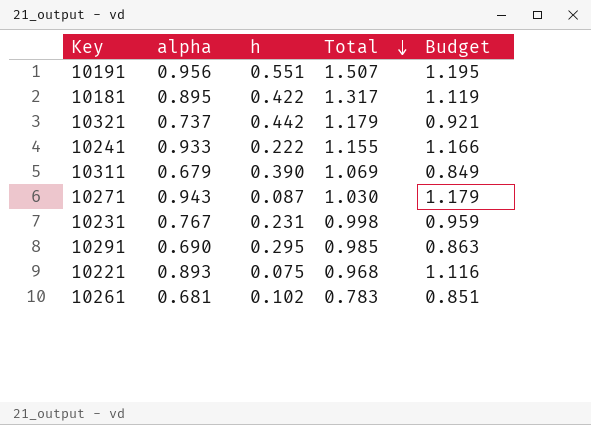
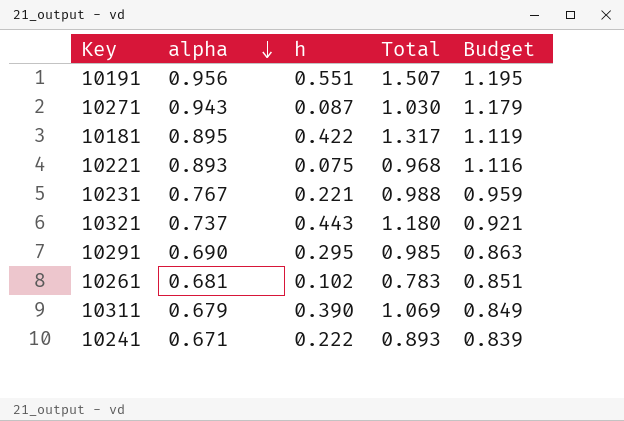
row order: Total descending -> alpha descending
10231 | h: 0.231 -> 0.221
10231 | Total: 0.998 -> 0.988
10321 | h: 0.442 -> 0.443
10321 | Total: 1.179 -> 1.180
10241 | alpha: 0.933 -> 0.671
10241 | Total: 1.155 -> 0.893
10241 | Budget: 1.166 -> 0.839

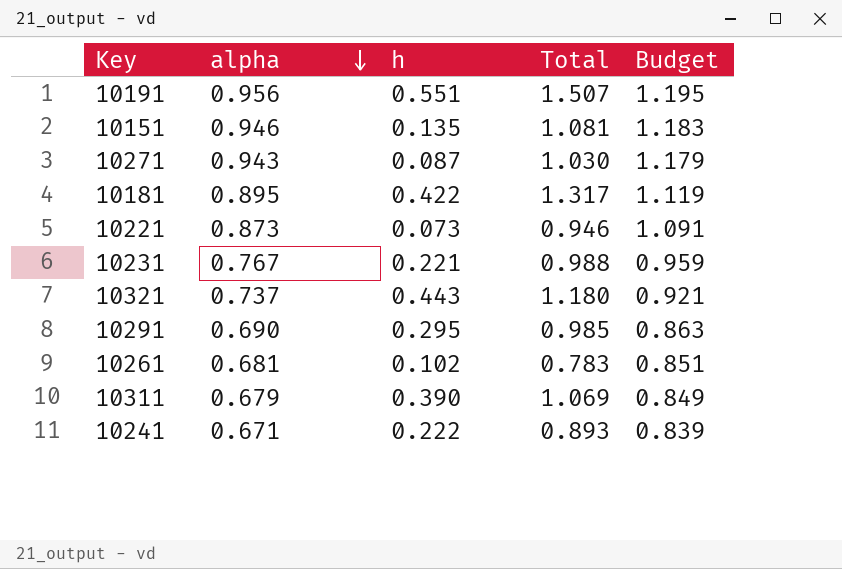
row 10151: none -> 0.946 | 0.135 | 1.081 | 1.183
10221 | alpha: 0.893 -> 0.873
10221 | h: 0.075 -> 0.073
10221 | Total: 0.968 -> 0.946
10221 | Budget: 1.116 -> 1.091

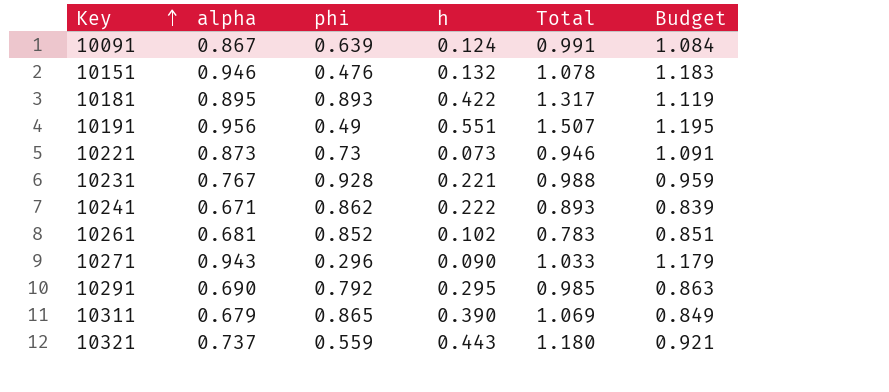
row order: alpha descending -> Key ascending
column phi | position: none -> 3
row 10091: none -> 0.867 | 0.639 | 0.124 | 0.991 | 1.084
10151 | h: 0.135 -> 0.132
10151 | Total: 1.081 -> 1.078
10271 | h: 0.087 -> 0.090
10271 | Total: 1.030 -> 1.033

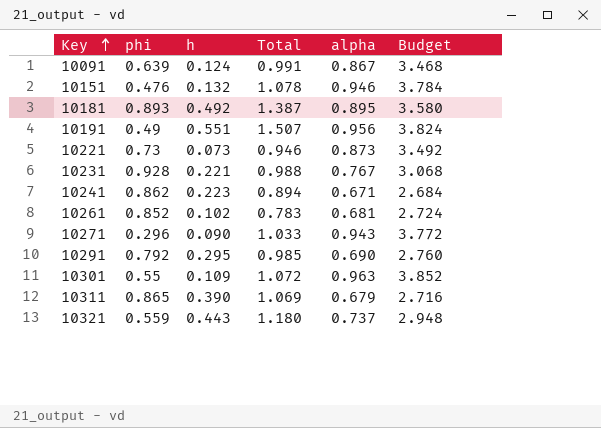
column alpha | position: 2 -> 5
column Budget | formula: [alpha] * 1.25 -> [alpha] * 4
10181 | h: 0.422 -> 0.492
10181 | Total: 1.317 -> 1.387
10241 | h: 0.222 -> 0.223
10241 | Total: 0.893 -> 0.894
row 10301: none -> 0.55 | 0.109 | 1.072 | 0.963 | 3.852

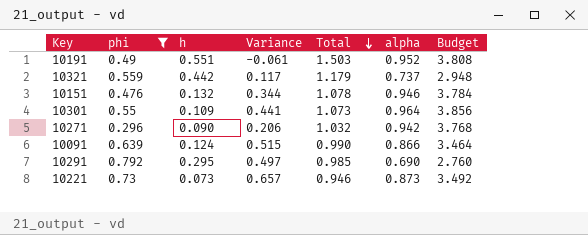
filter: none -> phi <= 0.792
row order: Key ascending -> Total descending
column Variance | formula: none -> [phi] - [h]
10191 | Total: 1.507 -> 1.503
10191 | alpha: 0.956 -> 0.952
10191 | Budget: 3.824 -> 3.808
10321 | h: 0.443 -> 0.442
10321 | Total: 1.180 -> 1.179
10301 | Total: 1.072 -> 1.073
10301 | alpha: 0.963 -> 0.964
10301 | Budget: 3.852 -> 3.856
10271 | Total: 1.033 -> 1.032
10271 | alpha: 0.943 -> 0.942
10271 | Budget: 3.772 -> 3.768
10091 | Total: 0.991 -> 0.990
10091 | alpha: 0.867 -> 0.866
10091 | Budget: 3.468 -> 3.464

